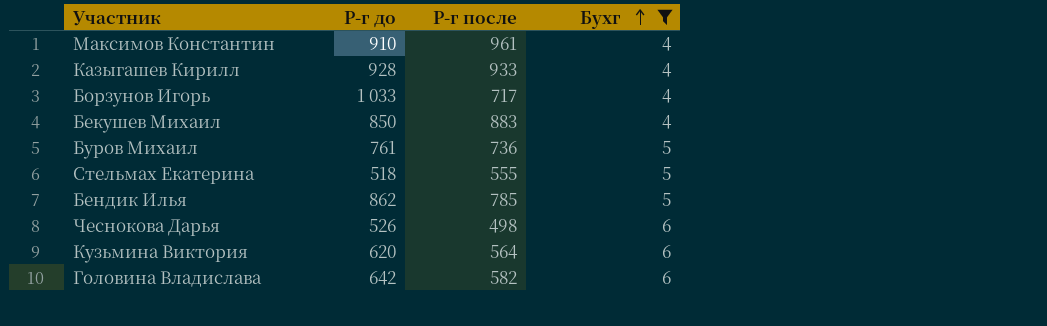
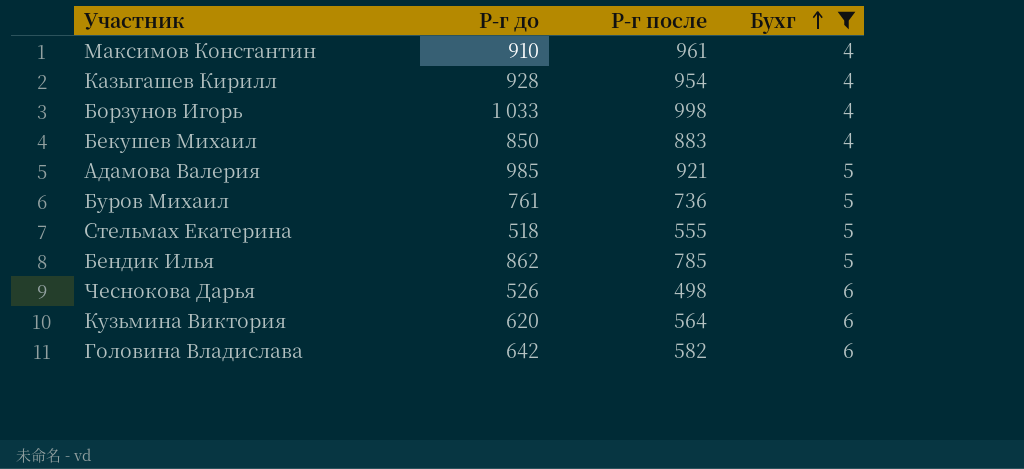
Казыгашев Кирилл | Р-г после: 933 -> 954
Борзунов Игорь | Р-г после: 717 -> 998
row Адамова Валерия: none -> 985 | 921 | 5

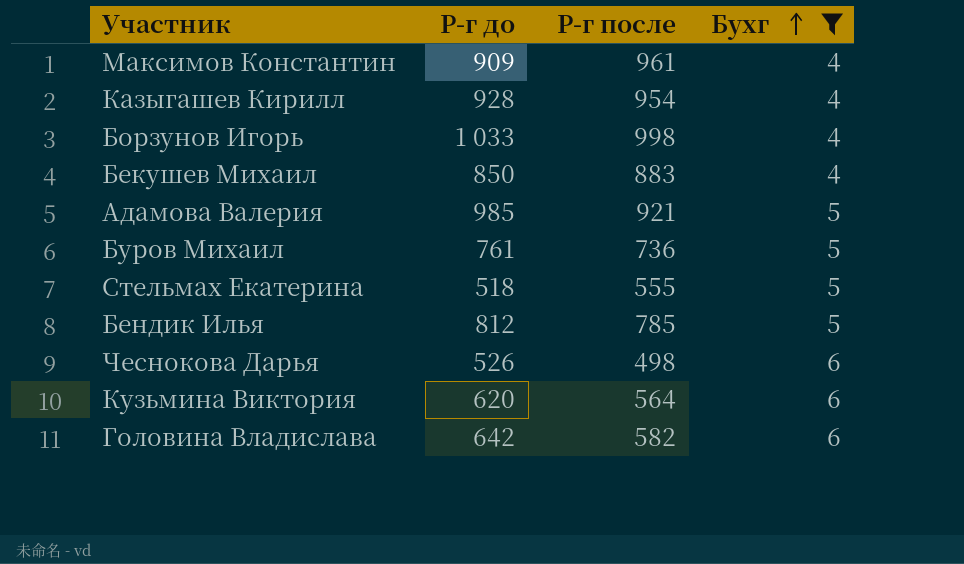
Максимов Константин | Р-г до: 910 -> 909
Бендик Илья | Р-г до: 862 -> 812

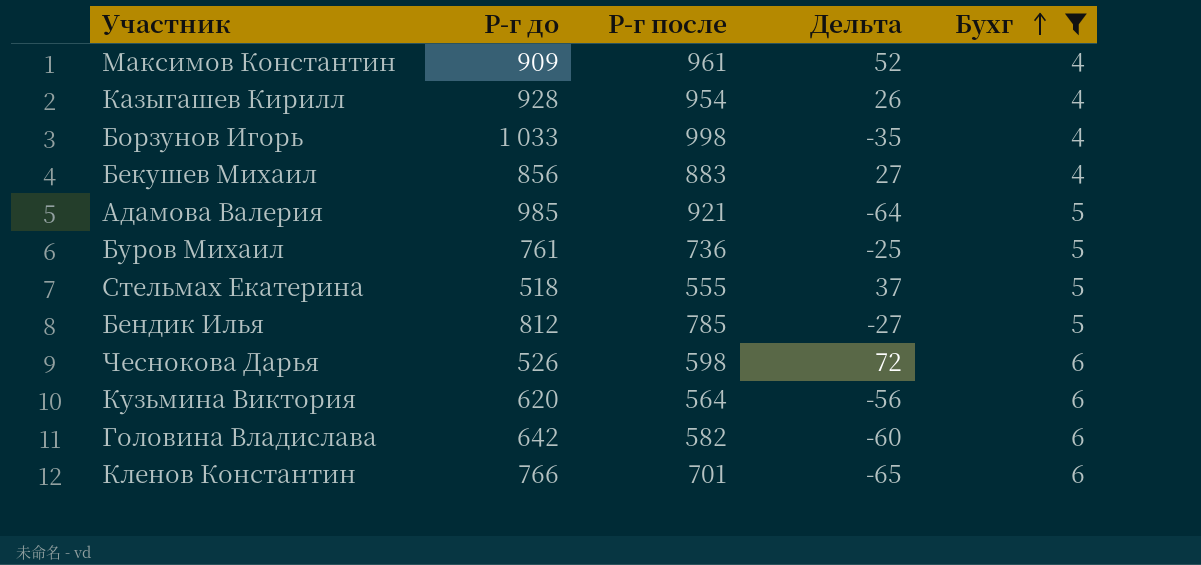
column Дельта | formula: none -> [Р-г после] - [Р-г до]
Бекушев Михаил | Р-г до: 850 -> 856
Чеснокова Дарья | Р-г после: 498 -> 598
row Кленов Константин: none -> 766 | 701 | -65 | 6

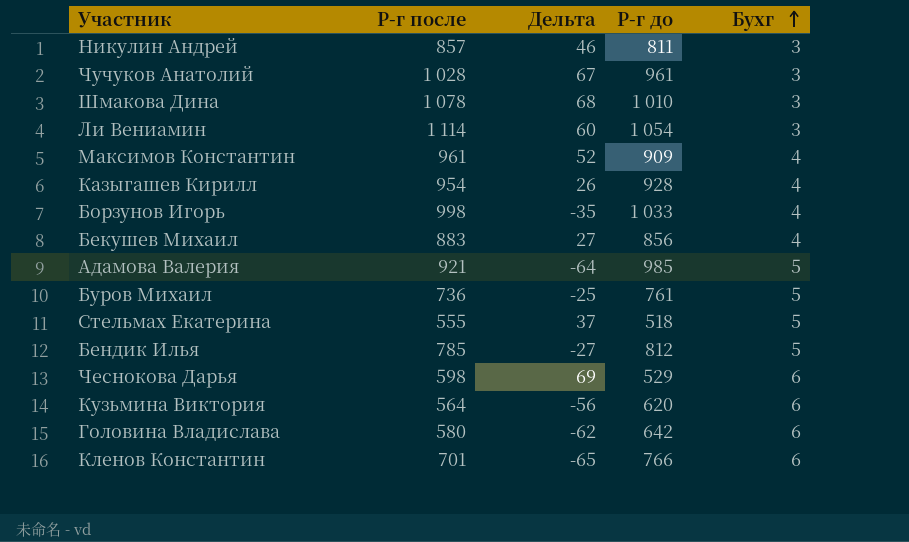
filter: Бухг != 3 -> none
column Р-г до | position: 2 -> 4
Чеснокова Дарья | Дельта: 72 -> 69
Чеснокова Дарья | Р-г до: 526 -> 529
Головина Владислава | Р-г после: 582 -> 580
Головина Владислава | Дельта: -60 -> -62

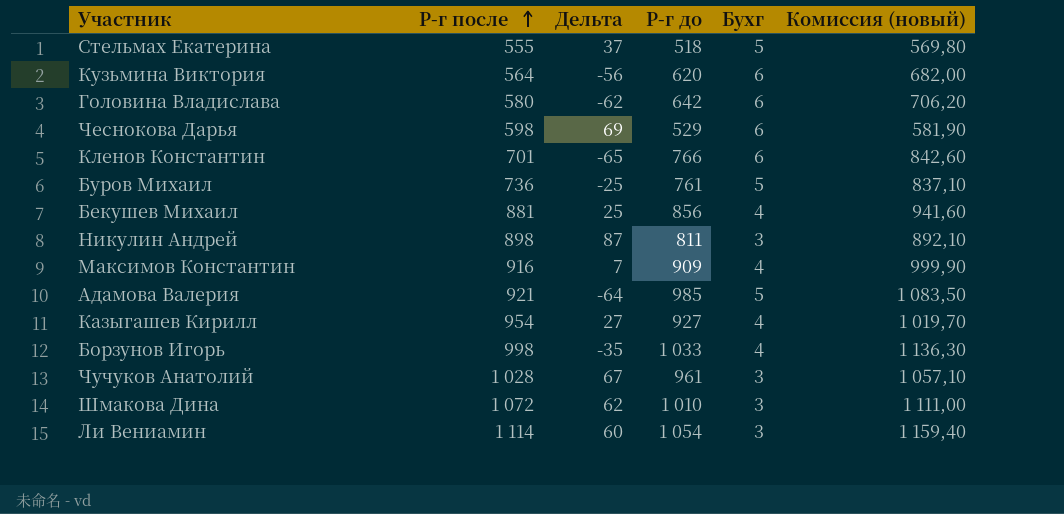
row order: Бухг ascending -> Р-г после ascending
column Комиссия (новый) | formula: none -> [Р-г до] * 1,1
row Бендик Илья: 785 | -27 | 812 | 5 -> none
Бекушев Михаил | Р-г после: 883 -> 881
Бекушев Михаил | Дельта: 27 -> 25
Никулин Андрей | Р-г после: 857 -> 898
Никулин Андрей | Дельта: 46 -> 87
Максимов Константин | Р-г после: 961 -> 916
Максимов Константин | Дельта: 52 -> 7
Казыгашев Кирилл | Дельта: 26 -> 27
Казыгашев Кирилл | Р-г до: 928 -> 927
Шмакова Дина | Р-г после: 1 078 -> 1 072
Шмакова Дина | Дельта: 68 -> 62

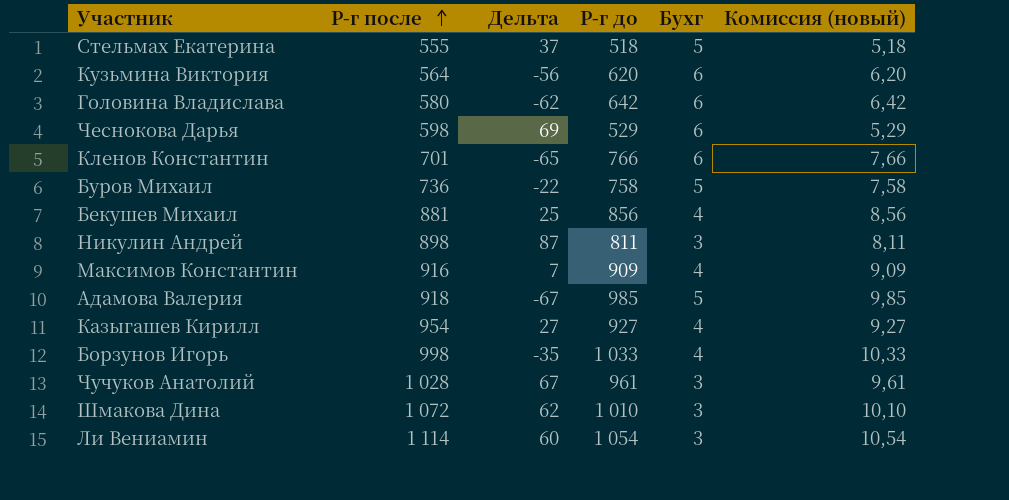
column Комиссия (новый) | formula: [Р-г до] * 1,1 -> [Р-г до] * 0,01
Буров Михаил | Дельта: -25 -> -22
Буров Михаил | Р-г до: 761 -> 758
Адамова Валерия | Р-г после: 921 -> 918
Адамова Валерия | Дельта: -64 -> -67

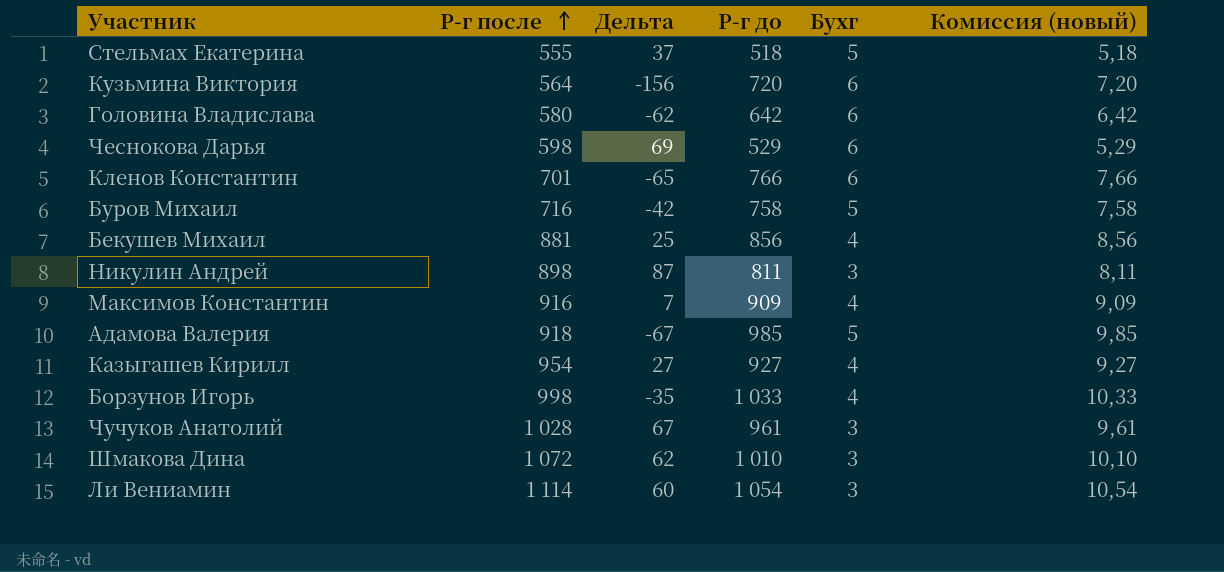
Кузьмина Виктория | Дельта: -56 -> -156
Кузьмина Виктория | Р-г до: 620 -> 720
Кузьмина Виктория | Комиссия (новый): 6,20 -> 7,20
Буров Михаил | Р-г после: 736 -> 716
Буров Михаил | Дельта: -22 -> -42

